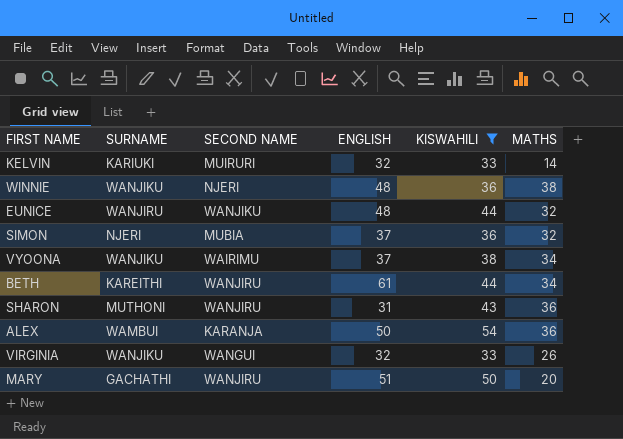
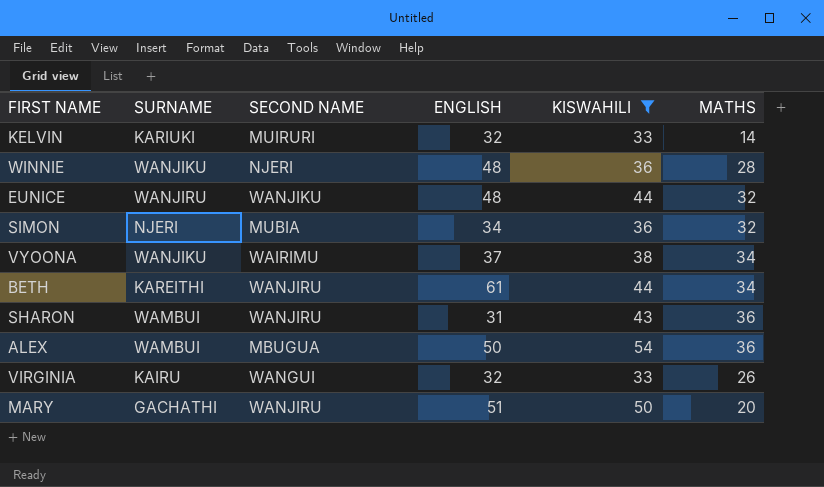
WINNIE | MATHS: 38 -> 28
SIMON | ENGLISH: 37 -> 34
SHARON | SURNAME: MUTHONI -> WAMBUI
ALEX | SECOND NAME: KARANJA -> MBUGUA
VIRGINIA | SURNAME: WANJIKU -> KAIRU

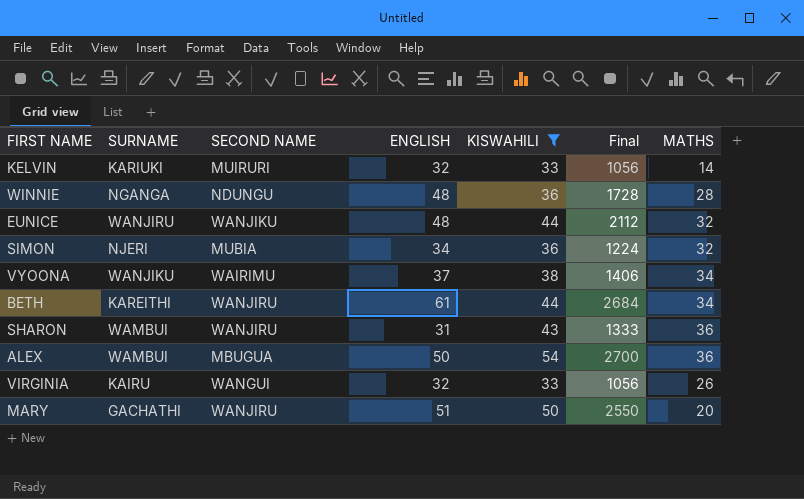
column Final | formula: none -> [ENGLISH] * [KISWAHILI]
WINNIE | SURNAME: WANJIKU -> NGANGA
WINNIE | SECOND NAME: NJERI -> NDUNGU

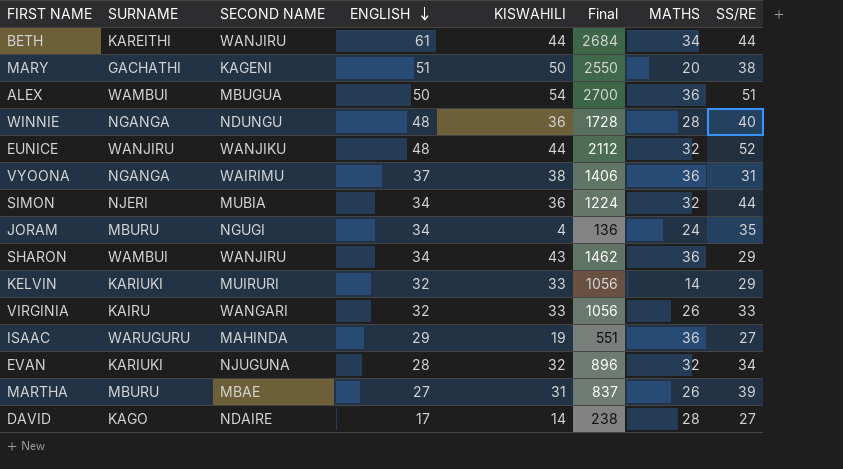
filter: KISWAHILI >= 33 -> none
row order: none -> ENGLISH descending
column SS/RE | position: none -> 8
MARY | SECOND NAME: WANJIRU -> KAGENI
VYOONA | SURNAME: WANJIKU -> NGANGA
VYOONA | MATHS: 34 -> 36
SHARON | ENGLISH: 31 -> 34
SHARON | Final: 1333 -> 1462
VIRGINIA | SECOND NAME: WANGUI -> WANGARI

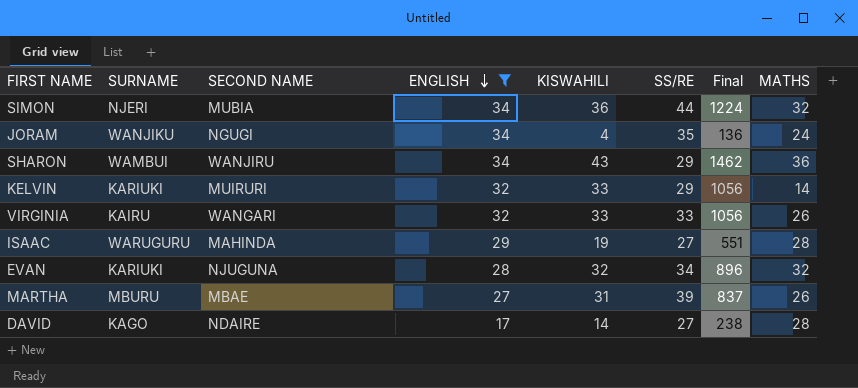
filter: none -> ENGLISH <= 34
column SS/RE | position: 8 -> 6
JORAM | SURNAME: MBURU -> WANJIKU
ISAAC | MATHS: 36 -> 28

